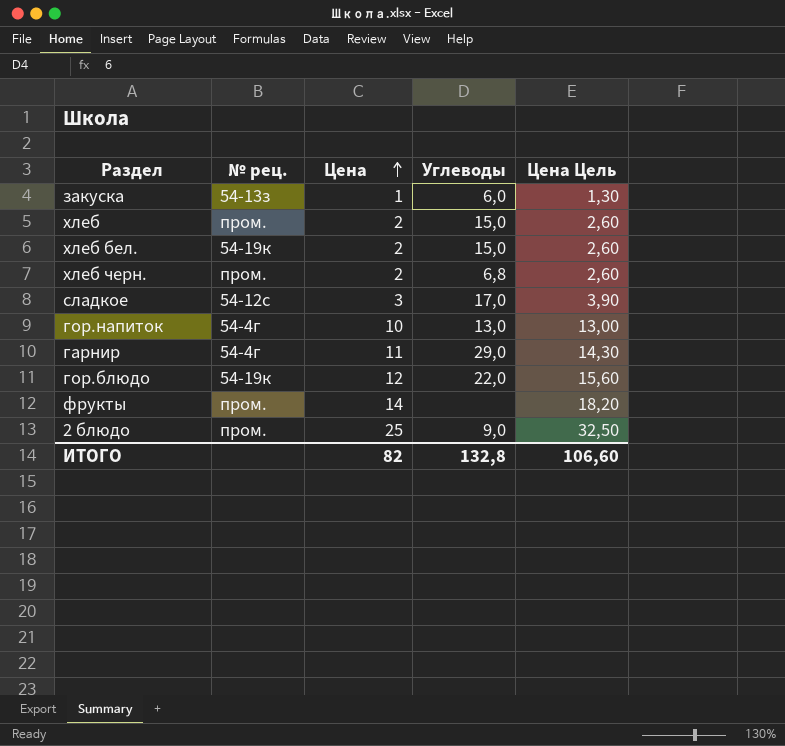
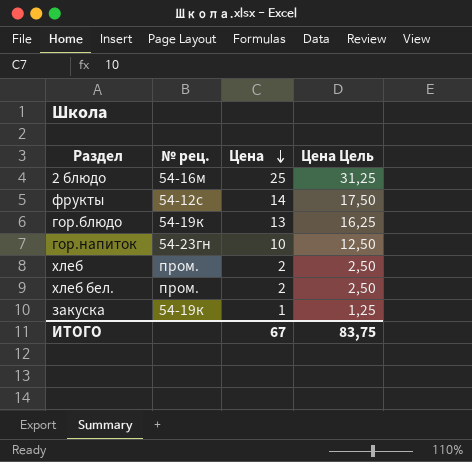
row order: Цена ascending -> Цена descending
column Углеводы | position: 4 -> none
column Цена Цель | formula: [Цена] * 1,3 -> [Цена] * 1,25
row хлеб черн.: пром. | 2 | 6,8 | 2,60 -> none
row сладкое: 54-12с | 3 | 17,0 | 3,90 -> none
row гарнир: 54-4г | 11 | 29,0 | 14,30 -> none
2 блюдо | № рец.: пром. -> 54-16м
фрукты | № рец.: пром. -> 54-12с
гор.блюдо | Цена: 12 -> 13
гор.напиток | № рец.: 54-4г -> 54-23гн
хлеб бел. | № рец.: 54-19к -> пром.
закуска | № рец.: 54-13з -> 54-19к
ИТОГО | Цена: 82 -> 67
ИТОГО | Цена Цель: 106,60 -> 83,75

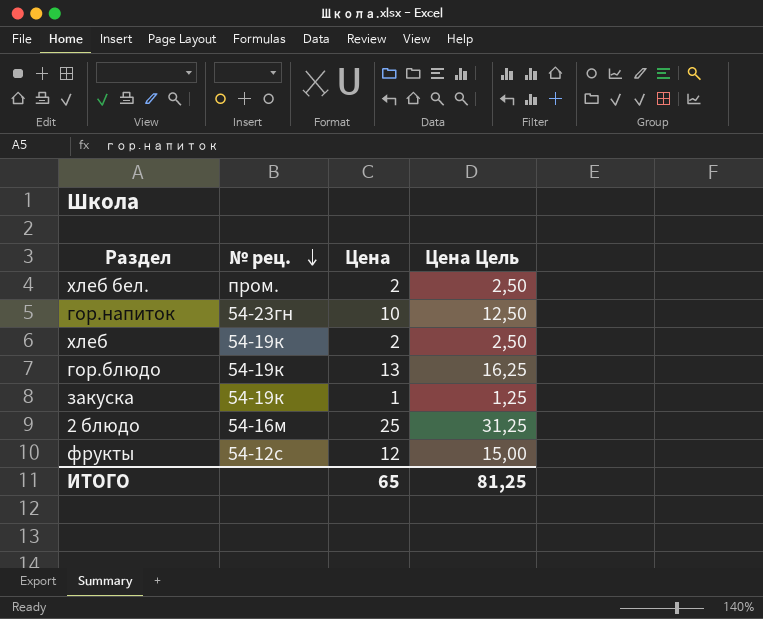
row order: Цена descending -> № рец. descending
хлеб | № рец.: пром. -> 54-19к
фрукты | Цена: 14 -> 12
фрукты | Цена Цель: 17,50 -> 15,00
ИТОГО | Цена: 67 -> 65
ИТОГО | Цена Цель: 83,75 -> 81,25

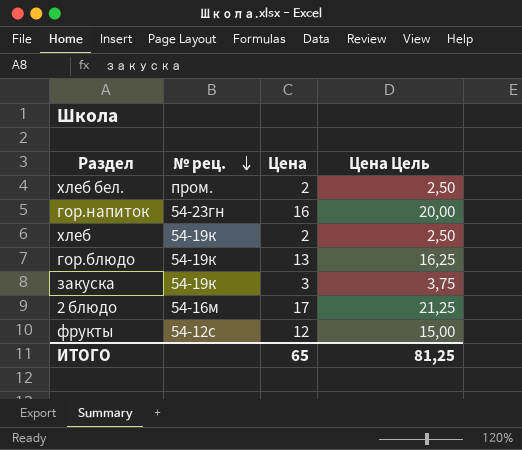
гор.напиток | Цена: 10 -> 16
гор.напиток | Цена Цель: 12,50 -> 20,00
закуска | Цена: 1 -> 3
закуска | Цена Цель: 1,25 -> 3,75
2 блюдо | Цена: 25 -> 17
2 блюдо | Цена Цель: 31,25 -> 21,25

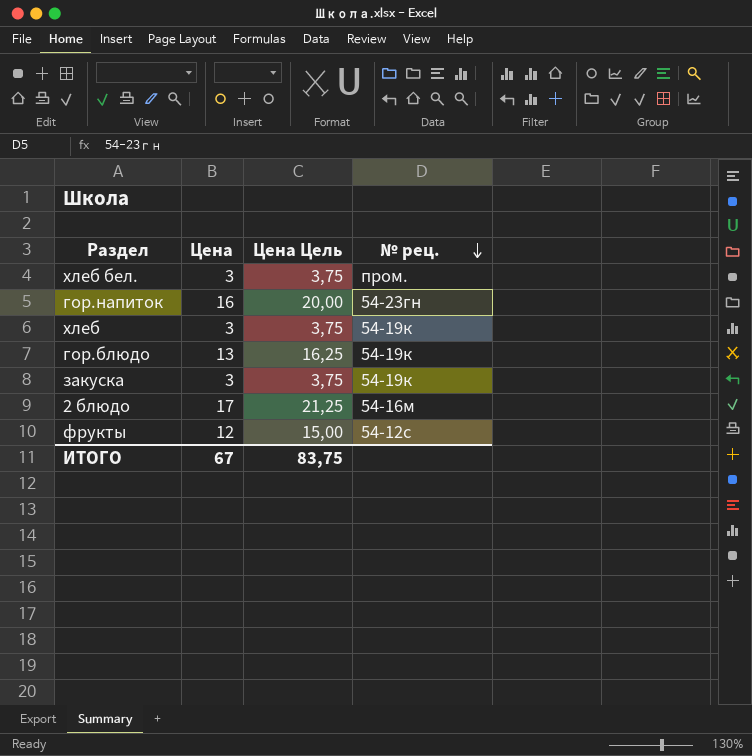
column № рец. | position: 2 -> 4
хлеб бел. | Цена: 2 -> 3
хлеб бел. | Цена Цель: 2,50 -> 3,75
хлеб | Цена: 2 -> 3
хлеб | Цена Цель: 2,50 -> 3,75
ИТОГО | Цена: 65 -> 67
ИТОГО | Цена Цель: 81,25 -> 83,75

